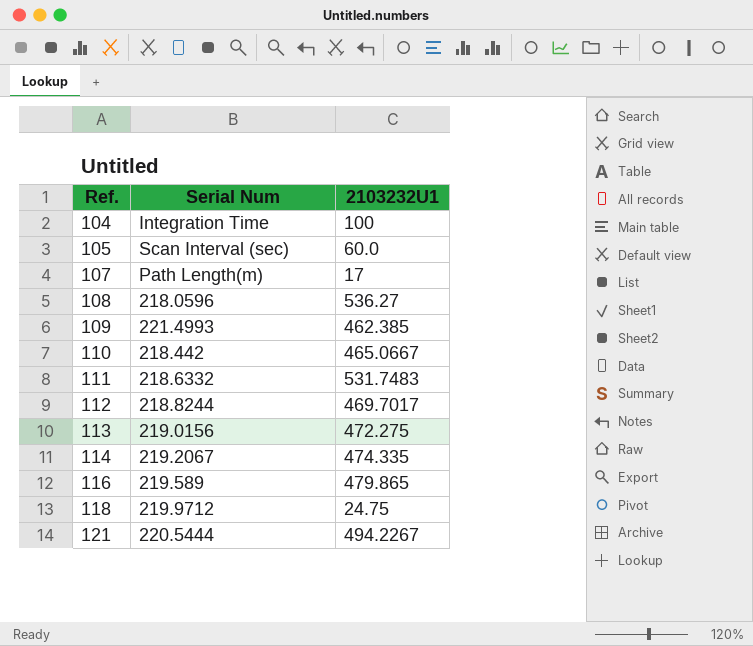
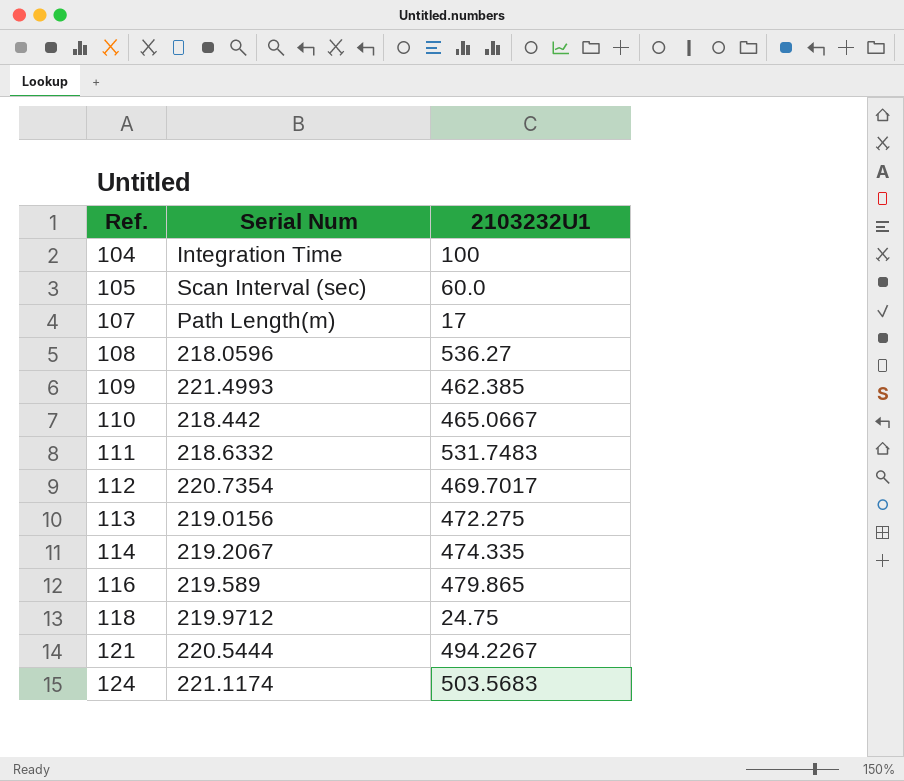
112 | Serial Num: 218.8244 -> 220.7354
row 124: none -> 221.1174 | 503.5683

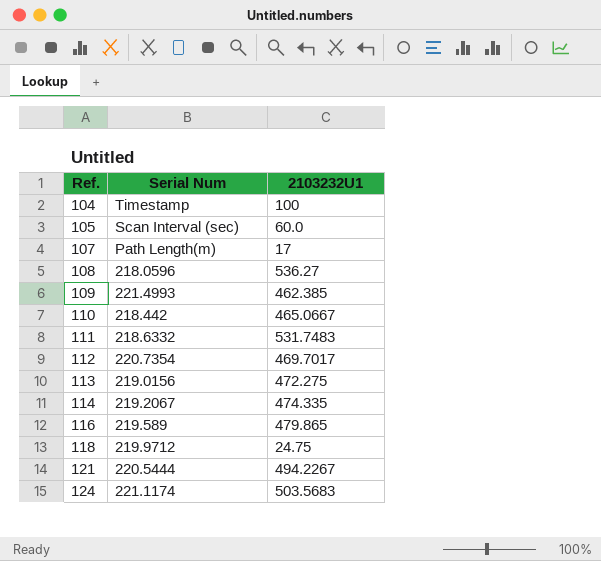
104 | Serial Num: Integration Time -> Timestamp

